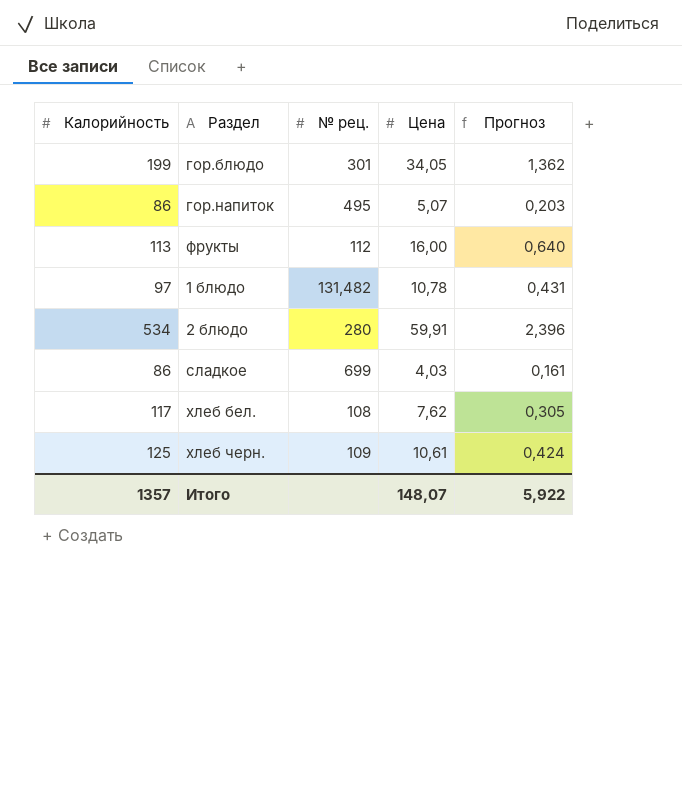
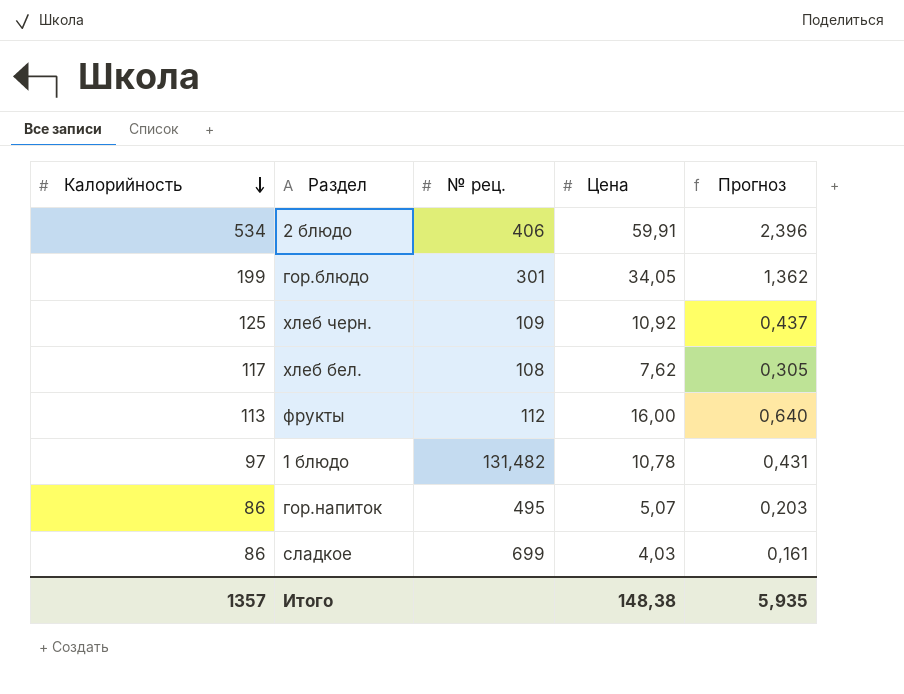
row order: none -> Калорийность descending
2 блюдо | № рец.: 280 -> 406
хлеб черн. | Цена: 10,61 -> 10,92
хлеб черн. | Прогноз: 0,424 -> 0,437
Итого | Цена: 148,07 -> 148,38
Итого | Прогноз: 5,922 -> 5,935

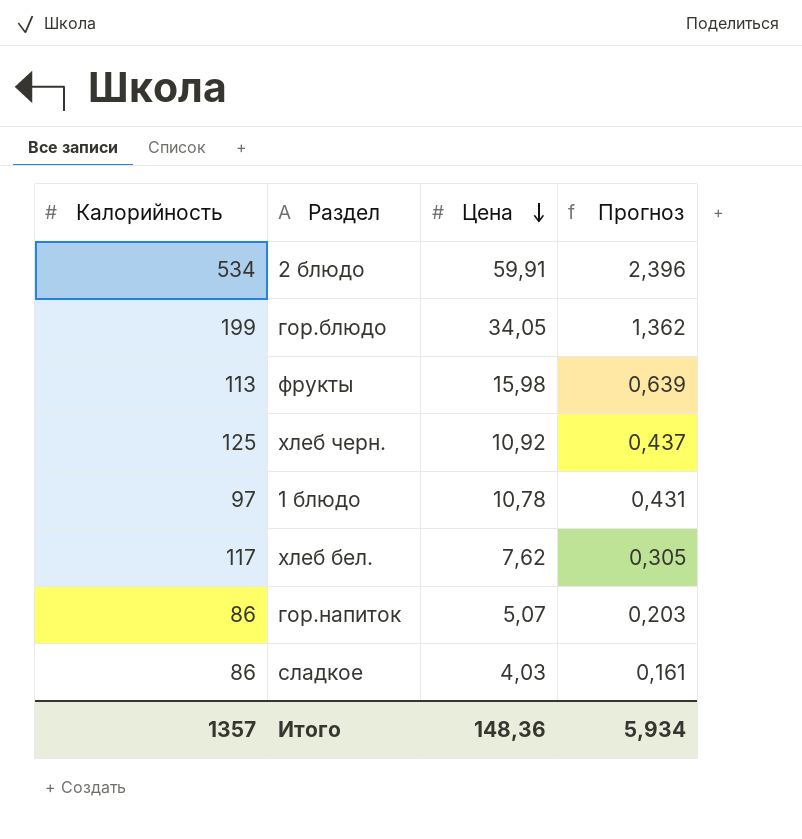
row order: Калорийность descending -> Цена descending
column № рец. | position: 3 -> none
фрукты | Цена: 16,00 -> 15,98
фрукты | Прогноз: 0,640 -> 0,639
Итого | Цена: 148,38 -> 148,36
Итого | Прогноз: 5,935 -> 5,934

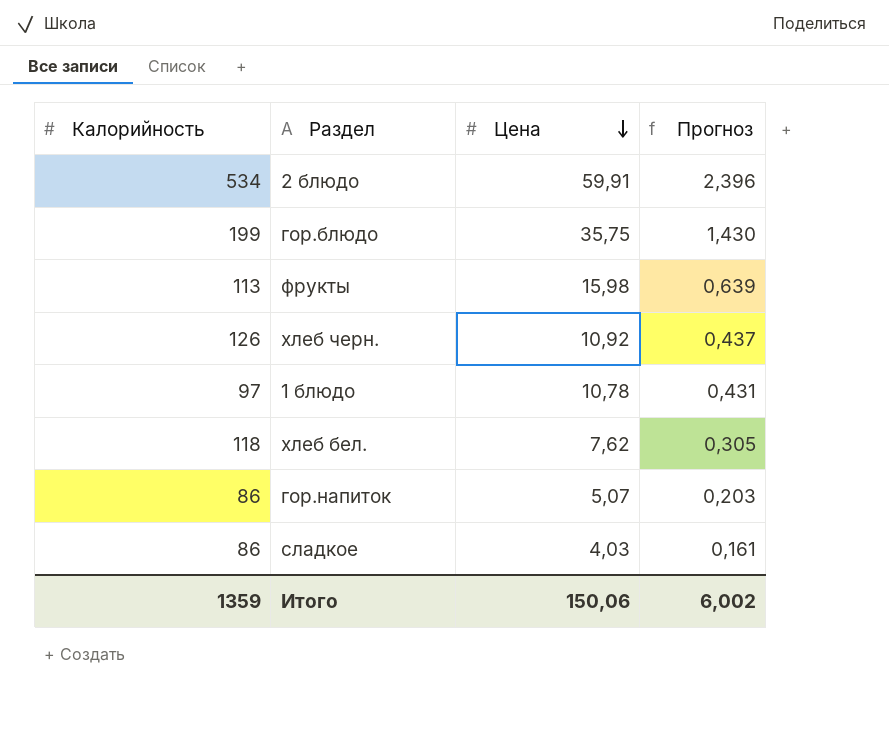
гор.блюдо | Цена: 34,05 -> 35,75
гор.блюдо | Прогноз: 1,362 -> 1,430
хлеб черн. | Калорийность: 125 -> 126
хлеб бел. | Калорийность: 117 -> 118
Итого | Калорийность: 1357 -> 1359
Итого | Цена: 148,36 -> 150,06
Итого | Прогноз: 5,934 -> 6,002

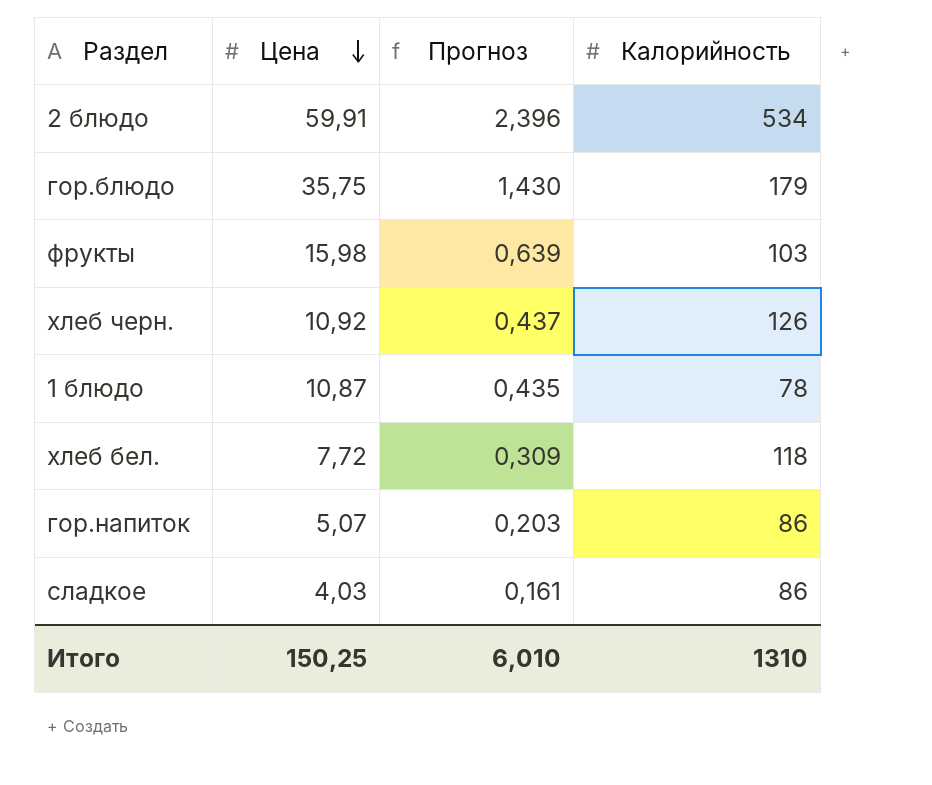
column Калорийность | position: 1 -> 4
гор.блюдо | Калорийность: 199 -> 179
фрукты | Калорийность: 113 -> 103
1 блюдо | Цена: 10,78 -> 10,87
1 блюдо | Прогноз: 0,431 -> 0,435
1 блюдо | Калорийность: 97 -> 78
хлеб бел. | Цена: 7,62 -> 7,72
хлеб бел. | Прогноз: 0,305 -> 0,309
Итого | Цена: 150,06 -> 150,25
Итого | Прогноз: 6,002 -> 6,010
Итого | Калорийность: 1359 -> 1310

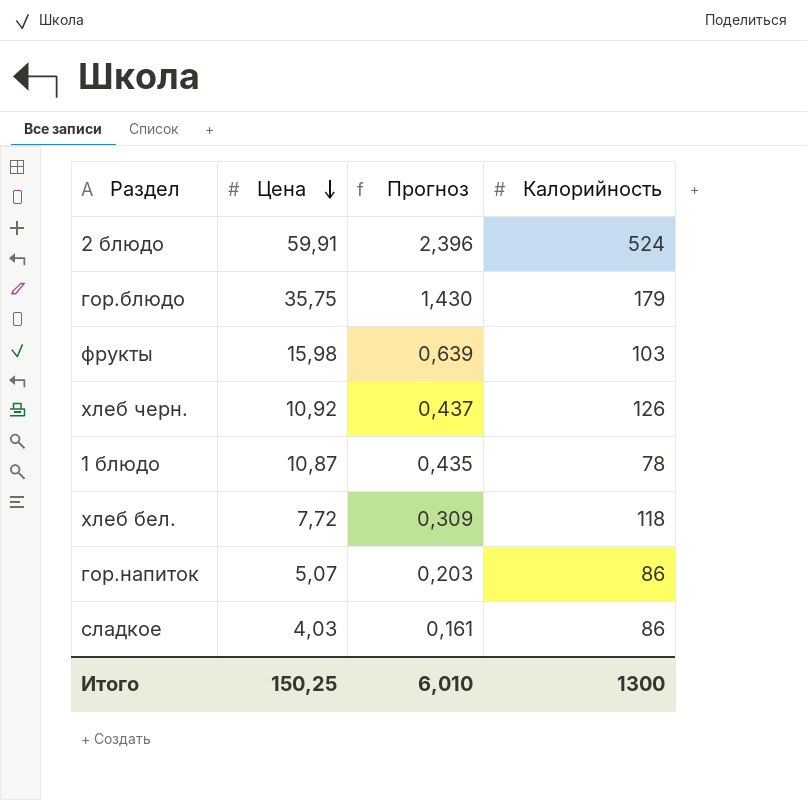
2 блюдо | Калорийность: 534 -> 524
Итого | Калорийность: 1310 -> 1300

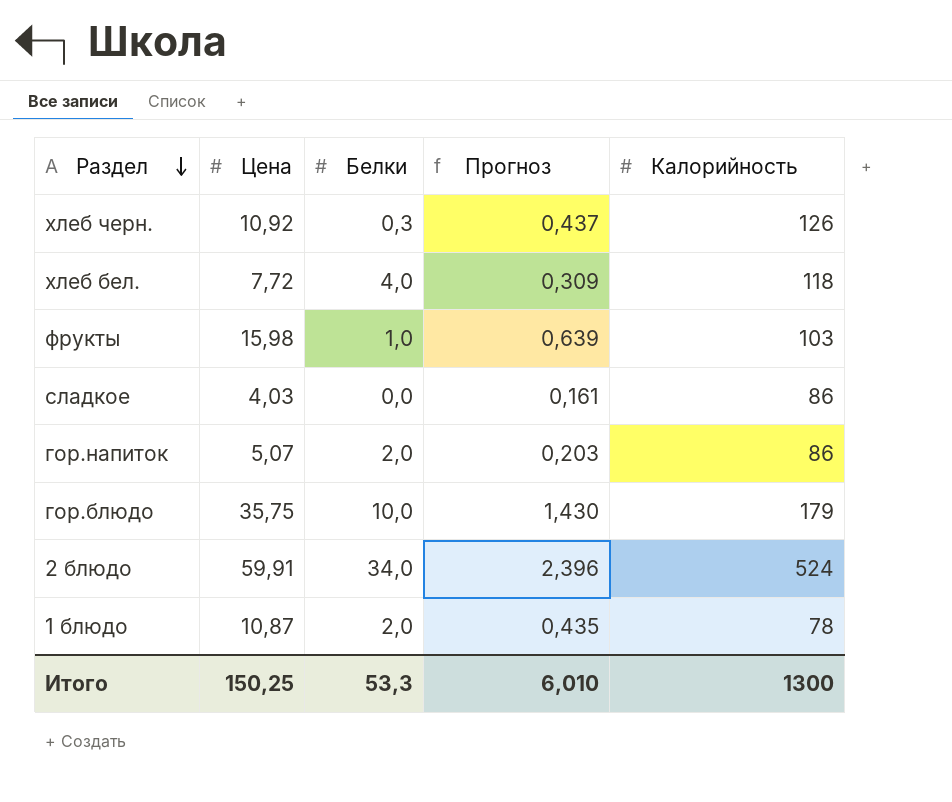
row order: Цена descending -> Раздел descending
column Белки | position: none -> 3

